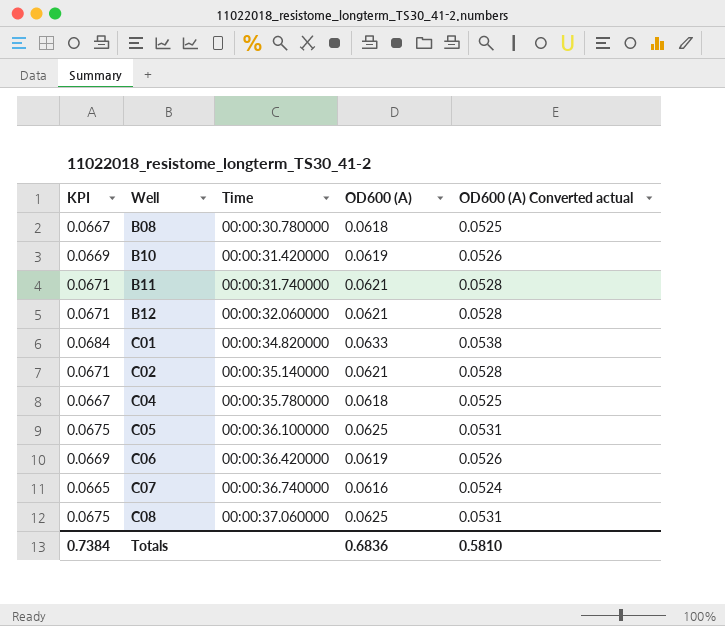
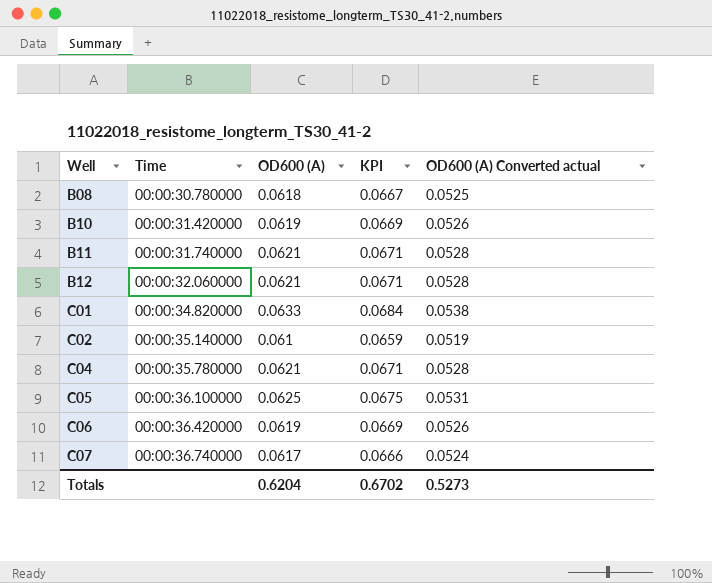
column KPI | position: 1 -> 4
row C08: 0.0675 | 00:00:37.060000 | 0.0625 | 0.0531 -> none
C02 | OD600 (A): 0.0621 -> 0.061
C02 | KPI: 0.0671 -> 0.0659
C02 | OD600 (A) Converted actual: 0.0528 -> 0.0519
C04 | OD600 (A): 0.0618 -> 0.0621
C04 | KPI: 0.0667 -> 0.0671
C04 | OD600 (A) Converted actual: 0.0525 -> 0.0528
C07 | OD600 (A): 0.0616 -> 0.0617
C07 | KPI: 0.0665 -> 0.0666
Totals | OD600 (A): 0.6836 -> 0.6204
Totals | KPI: 0.7384 -> 0.6702
Totals | OD600 (A) Converted actual: 0.5810 -> 0.5273

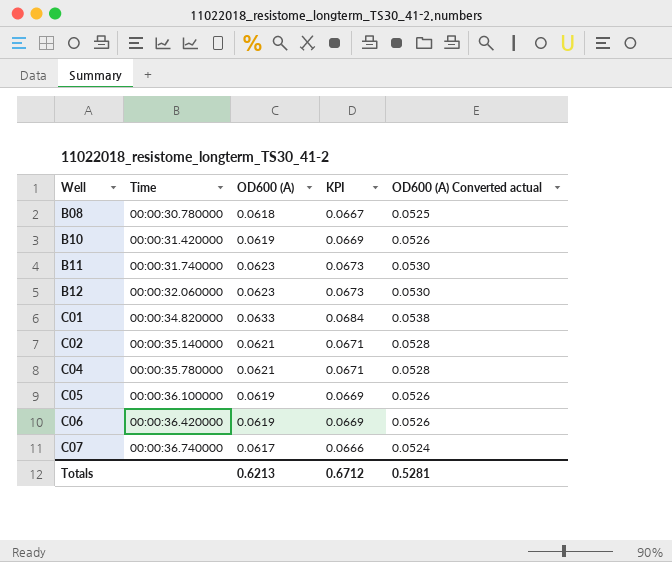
B11 | OD600 (A): 0.0621 -> 0.0623
B11 | KPI: 0.0671 -> 0.0673
B11 | OD600 (A) Converted actual: 0.0528 -> 0.0530
B12 | OD600 (A): 0.0621 -> 0.0623
B12 | KPI: 0.0671 -> 0.0673
B12 | OD600 (A) Converted actual: 0.0528 -> 0.0530
C02 | OD600 (A): 0.061 -> 0.0621
C02 | KPI: 0.0659 -> 0.0671
C02 | OD600 (A) Converted actual: 0.0519 -> 0.0528
C05 | OD600 (A): 0.0625 -> 0.0619
C05 | KPI: 0.0675 -> 0.0669
C05 | OD600 (A) Converted actual: 0.0531 -> 0.0526
Totals | OD600 (A): 0.6204 -> 0.6213
Totals | KPI: 0.6702 -> 0.6712
Totals | OD600 (A) Converted actual: 0.5273 -> 0.5281

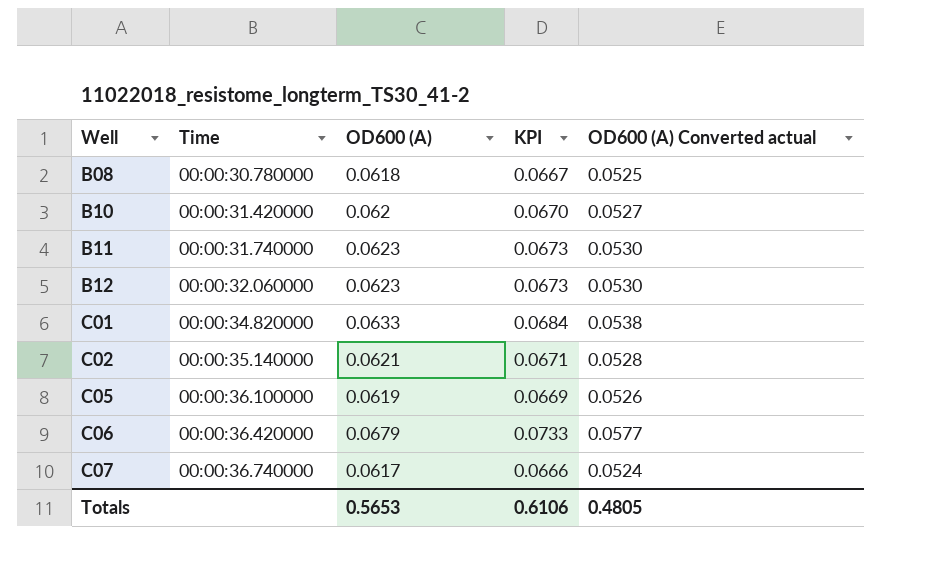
row C04: 00:00:35.780000 | 0.0621 | 0.0671 | 0.0528 -> none
B10 | OD600 (A): 0.0619 -> 0.062
B10 | KPI: 0.0669 -> 0.0670
B10 | OD600 (A) Converted actual: 0.0526 -> 0.0527
C06 | OD600 (A): 0.0619 -> 0.0679
C06 | KPI: 0.0669 -> 0.0733
C06 | OD600 (A) Converted actual: 0.0526 -> 0.0577
Totals | OD600 (A): 0.6213 -> 0.5653
Totals | KPI: 0.6712 -> 0.6106
Totals | OD600 (A) Converted actual: 0.5281 -> 0.4805

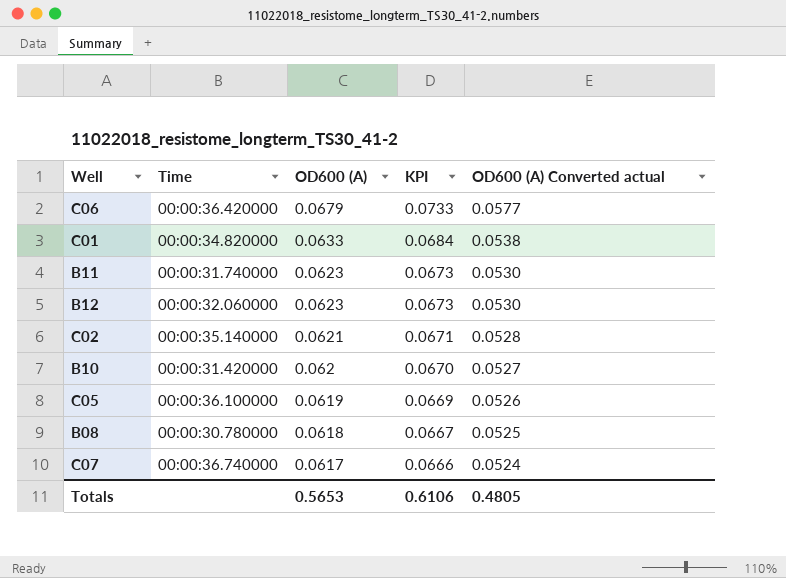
row order: Well ascending -> OD600 (A) descending

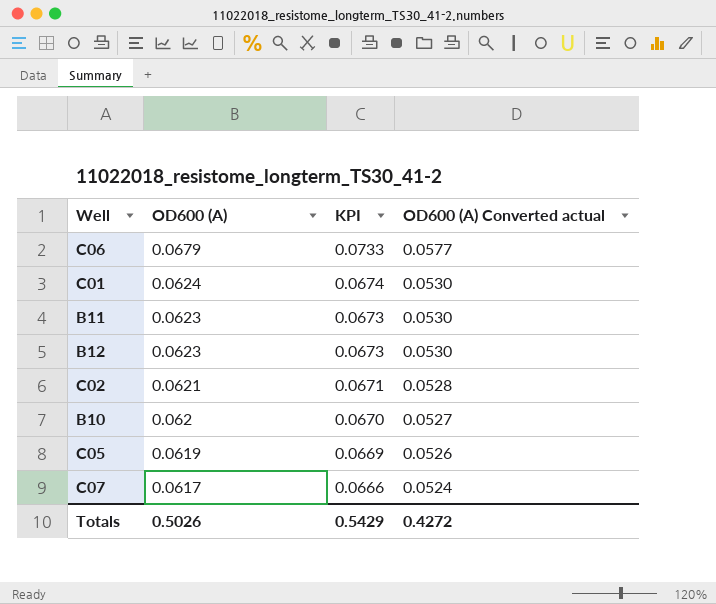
column Time | position: 2 -> none
row B08: 00:00:30.780000 | 0.0618 | 0.0667 | 0.0525 -> none
C01 | OD600 (A): 0.0633 -> 0.0624
C01 | KPI: 0.0684 -> 0.0674
C01 | OD600 (A) Converted actual: 0.0538 -> 0.0530
Totals | OD600 (A): 0.5653 -> 0.5026
Totals | KPI: 0.6106 -> 0.5429
Totals | OD600 (A) Converted actual: 0.4805 -> 0.4272

